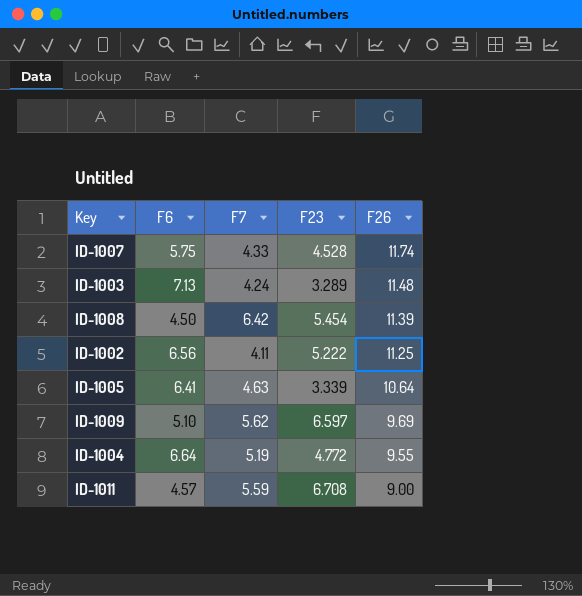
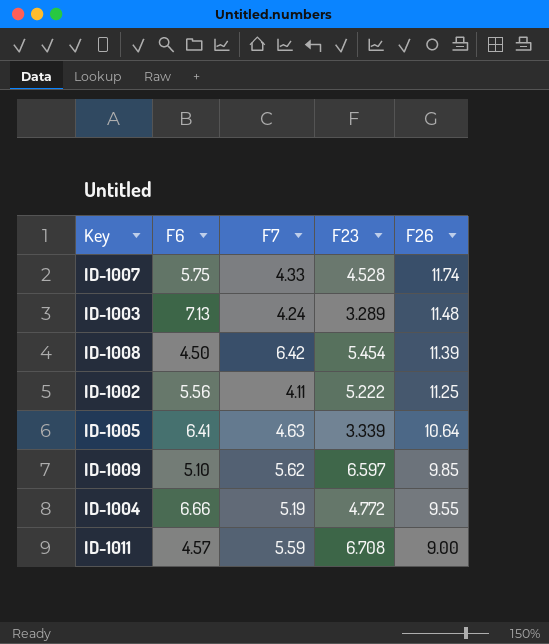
ID-1002 | F6: 6.56 -> 5.56
ID-1009 | F26: 9.69 -> 9.85
ID-1004 | F6: 6.64 -> 6.66

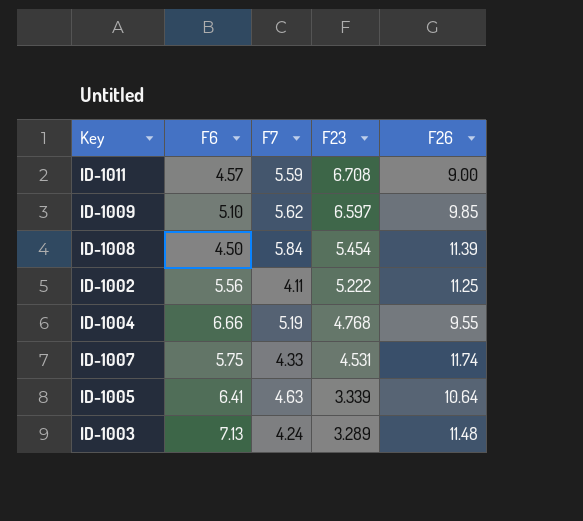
row order: F26 descending -> F23 descending
ID-1008 | F7: 6.42 -> 5.84
ID-1004 | F23: 4.772 -> 4.768
ID-1007 | F23: 4.528 -> 4.531

